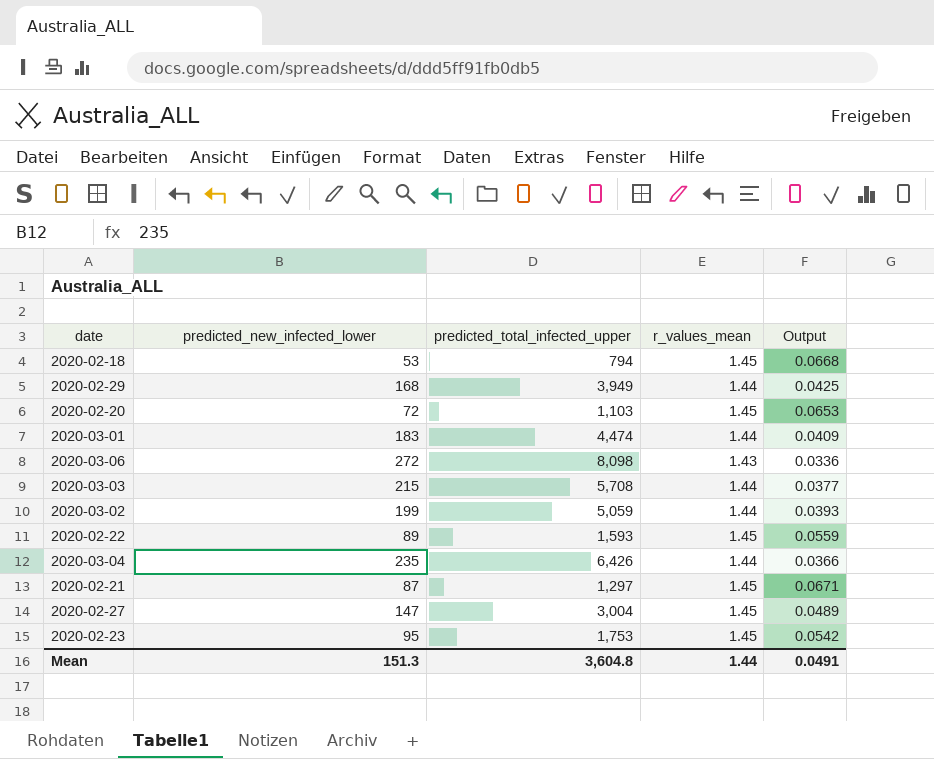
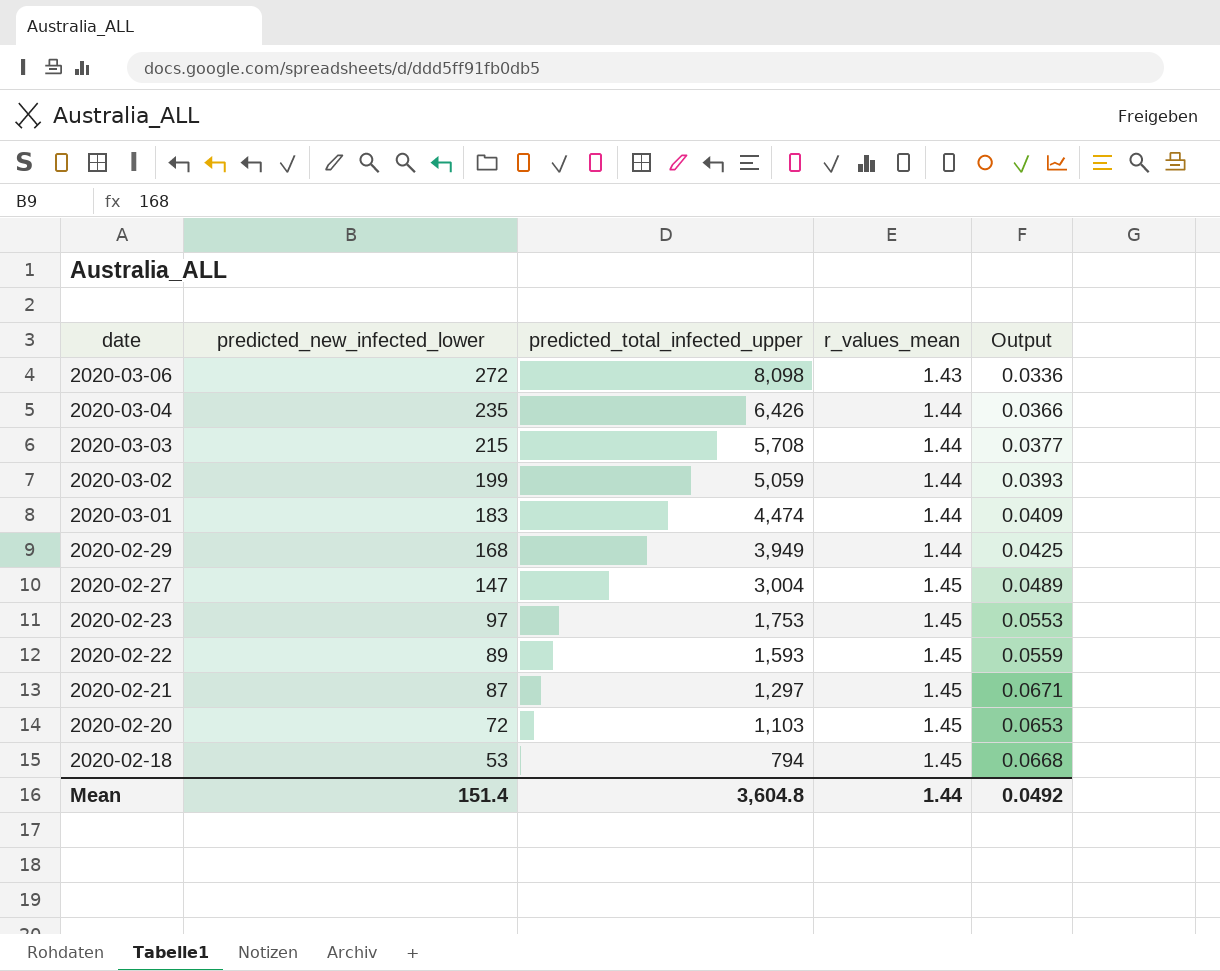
row order: none -> date descending
2020-02-23 | predicted_new_infected_lower: 95 -> 97
2020-02-23 | Output: 0.0542 -> 0.0553
Mean | predicted_new_infected_lower: 151.3 -> 151.4
Mean | Output: 0.0491 -> 0.0492

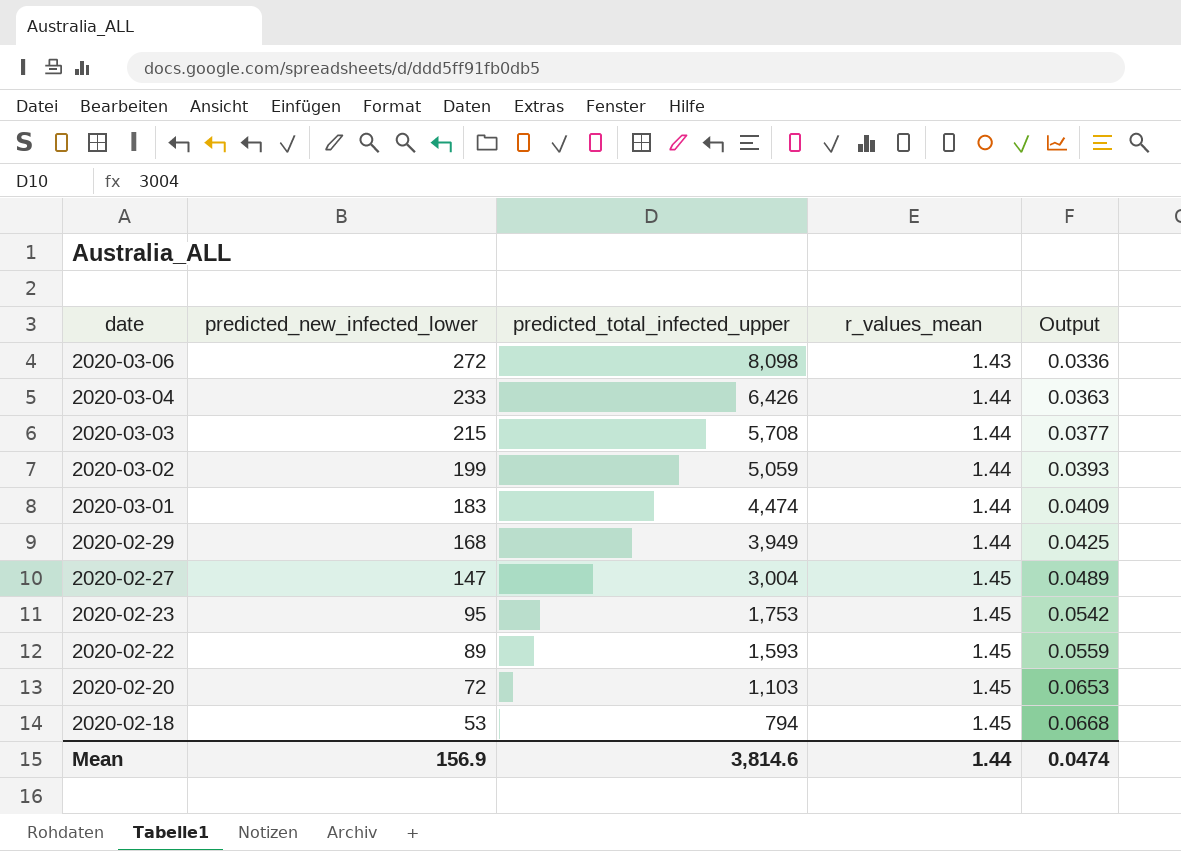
row 2020-02-21: 87 | 1,297 | 1.45 | 0.0671 -> none
2020-03-04 | predicted_new_infected_lower: 235 -> 233
2020-03-04 | Output: 0.0366 -> 0.0363
2020-02-23 | predicted_new_infected_lower: 97 -> 95
2020-02-23 | Output: 0.0553 -> 0.0542
Mean | predicted_new_infected_lower: 151.4 -> 156.9
Mean | predicted_total_infected_upper: 3,604.8 -> 3,814.6
Mean | Output: 0.0492 -> 0.0474

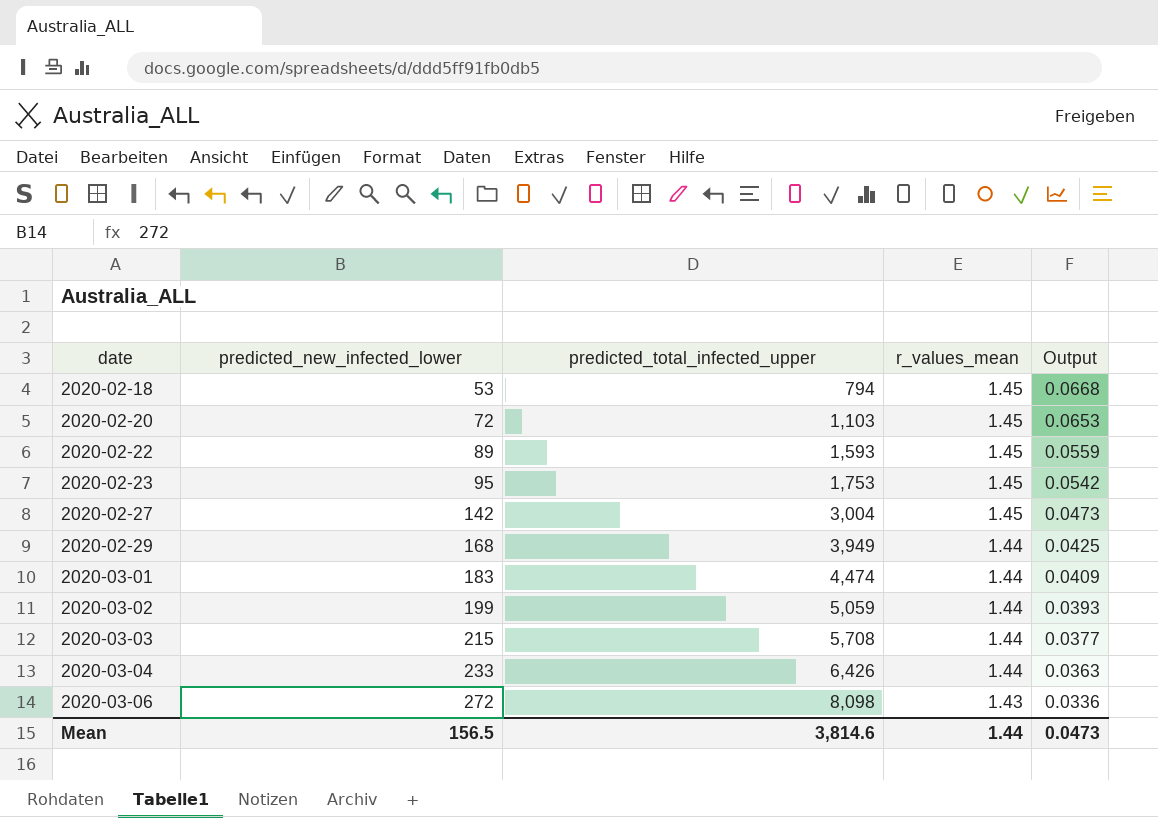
row order: date descending -> date ascending
2020-02-27 | predicted_new_infected_lower: 147 -> 142
2020-02-27 | Output: 0.0489 -> 0.0473
Mean | predicted_new_infected_lower: 156.9 -> 156.5
Mean | Output: 0.0474 -> 0.0473

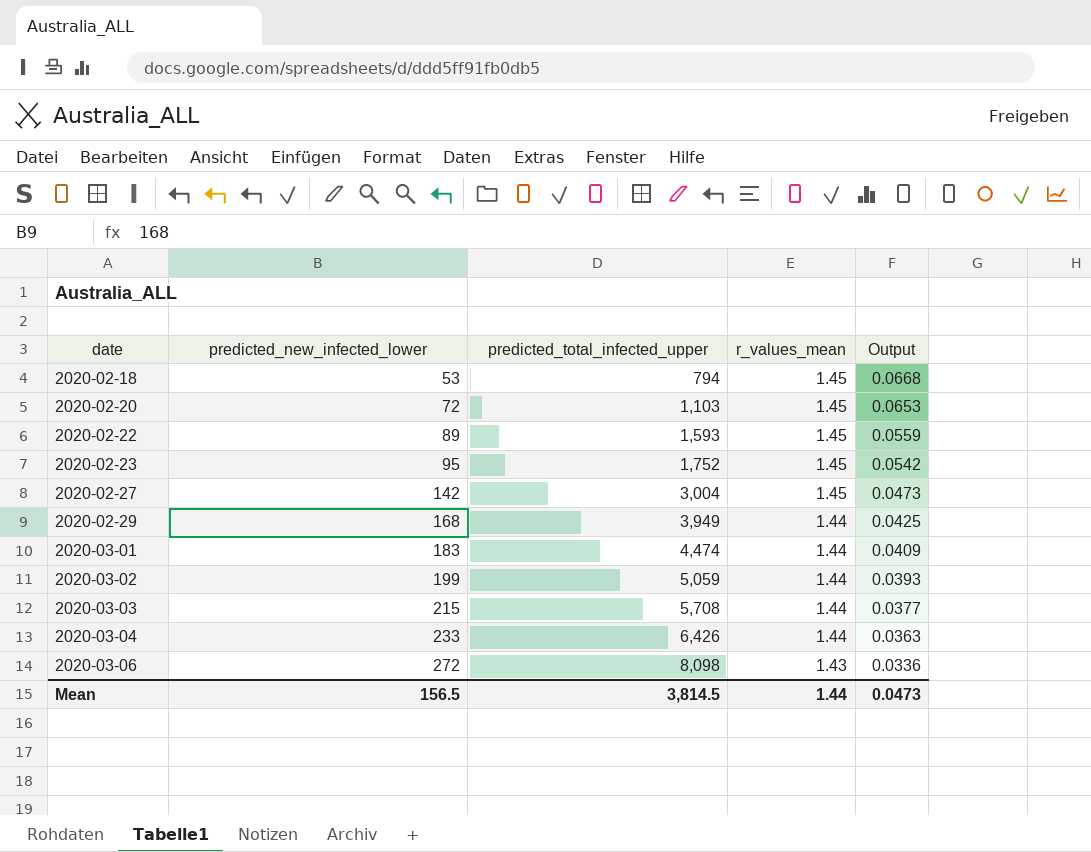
2020-02-23 | predicted_total_infected_upper: 1,753 -> 1,752
Mean | predicted_total_infected_upper: 3,814.6 -> 3,814.5

